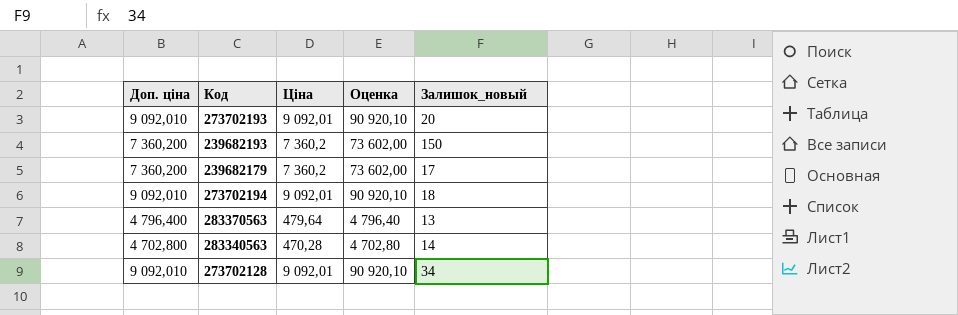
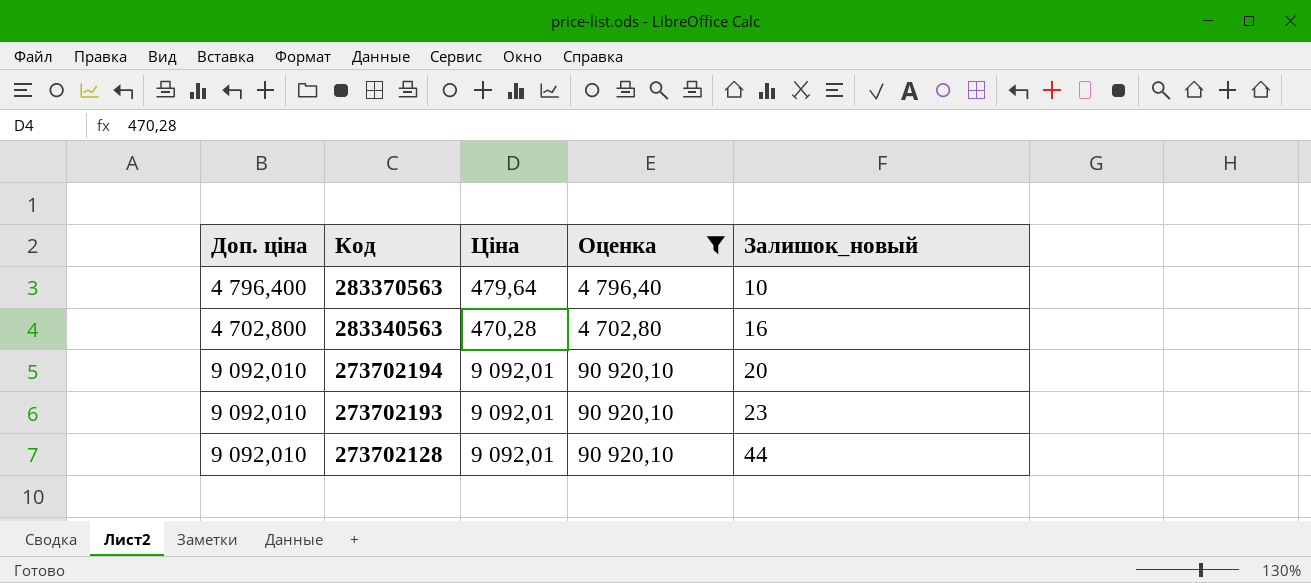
filter: none -> Оценка != 73 602,00
row order: none -> Код descending
283370563 | Залишок_новый: 13 -> 10
283340563 | Залишок_новый: 14 -> 16
273702194 | Залишок_новый: 18 -> 20
273702193 | Залишок_новый: 20 -> 23
273702128 | Залишок_новый: 34 -> 44

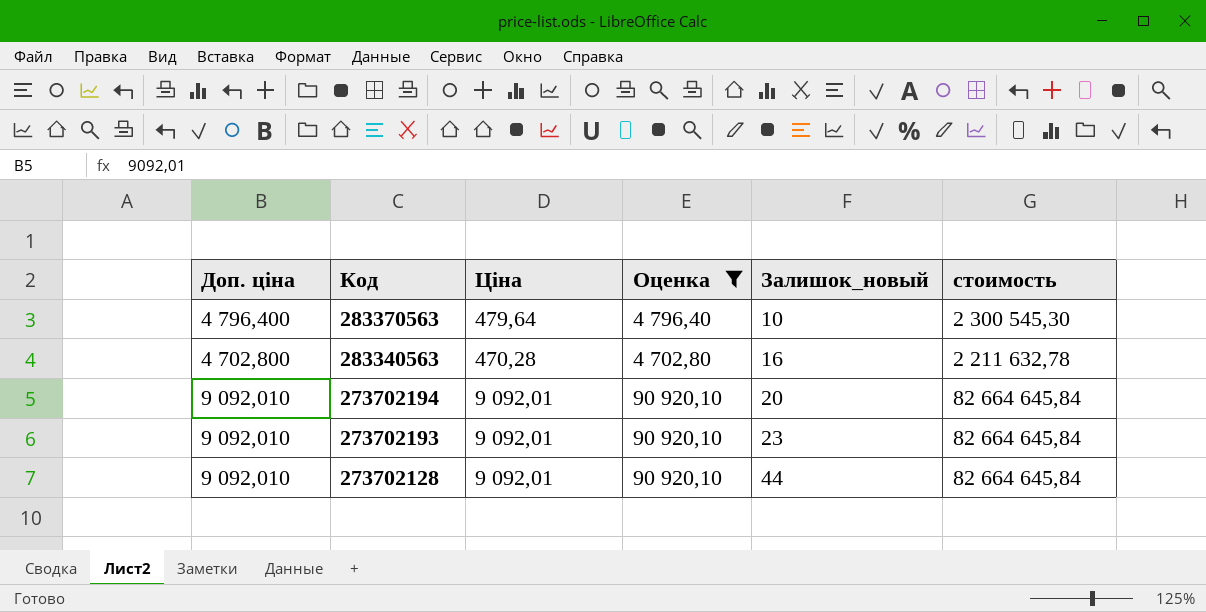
column стоимость | formula: none -> [Доп. ціна] * [Ціна]

